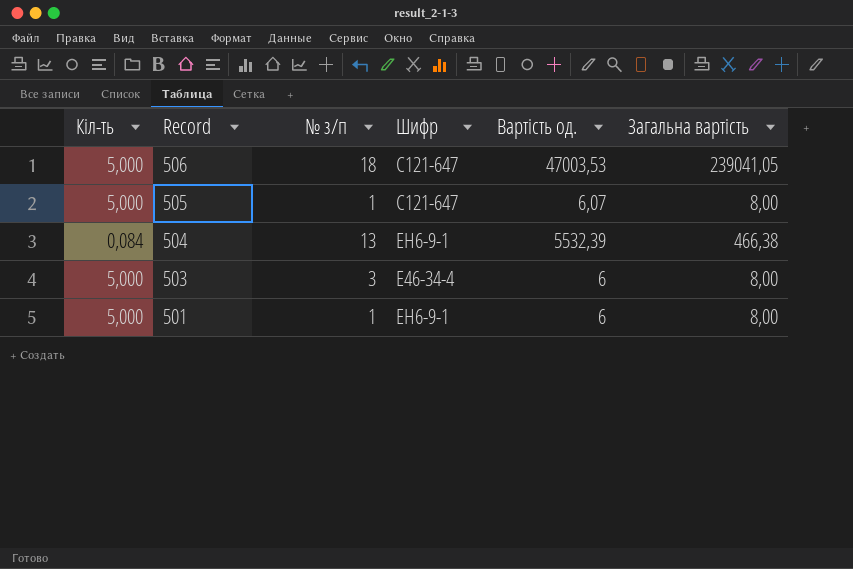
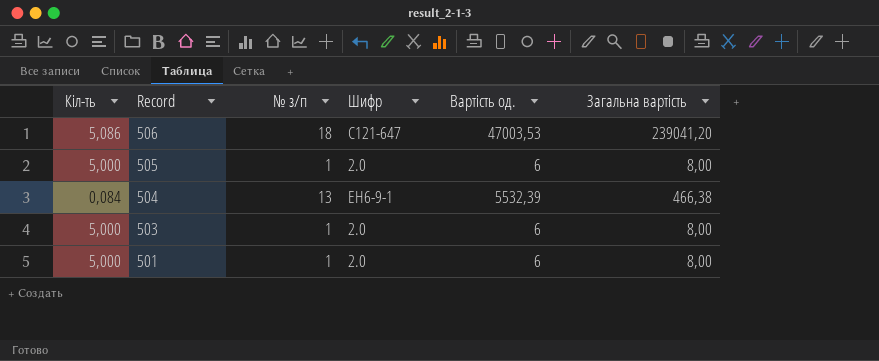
506 | Кіл-ть: 5,000 -> 5,086
506 | Загальна вартість: 239041,05 -> 239041,20
505 | Шифр: С121-647 -> 2.0
505 | Вартість од.: 6,07 -> 6
503 | № з/п: 3 -> 1
503 | Шифр: Е46-34-4 -> 2.0
501 | Шифр: ЕН6-9-1 -> 2.0

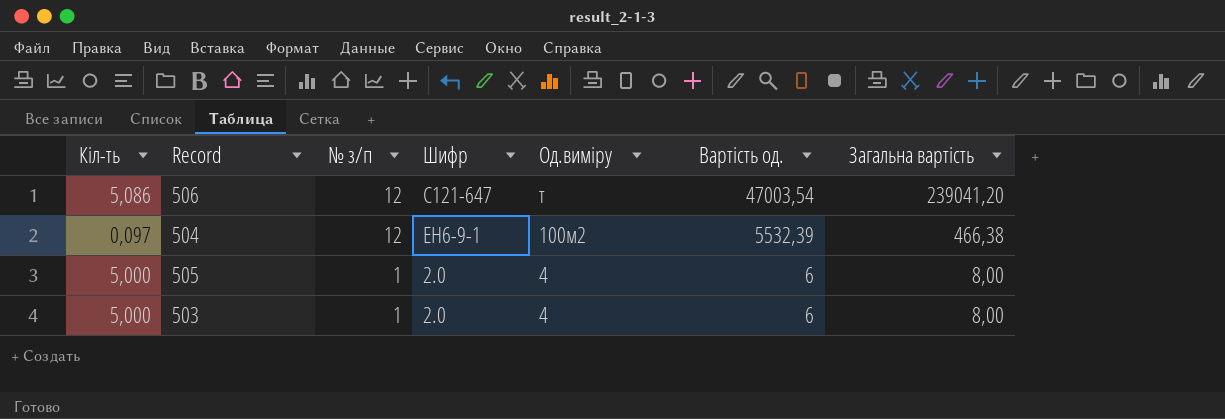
row order: Record descending -> № з/п descending
column Од.виміру | position: none -> 5
row 501: 5,000 | 1 | 2.0 | 6 | 8,00 -> none
506 | № з/п: 18 -> 12
506 | Вартість од.: 47003,53 -> 47003,54
504 | Кіл-ть: 0,084 -> 0,097
504 | № з/п: 13 -> 12

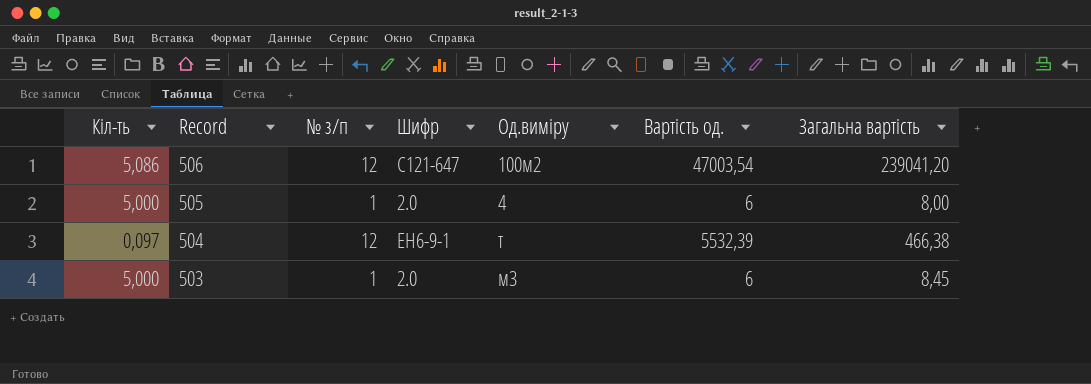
row order: № з/п descending -> Record descending
506 | Од.виміру: т -> 100м2
504 | Од.виміру: 100м2 -> т
503 | Од.виміру: 4 -> м3
503 | Загальна вартість: 8,00 -> 8,45

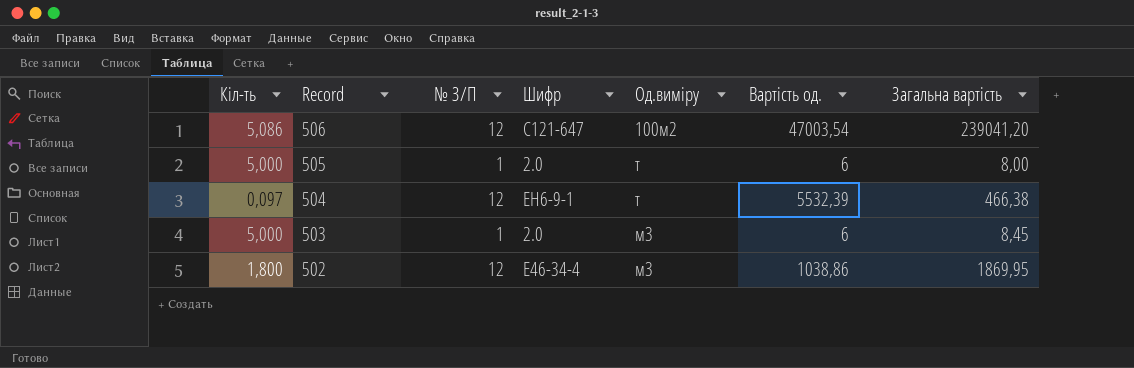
column name: № з/п -> № З/П
505 | Од.виміру: 4 -> т
row 502: none -> 1,800 | 12 | Е46-34-4 | м3 | 1038,86 | 1869,95

